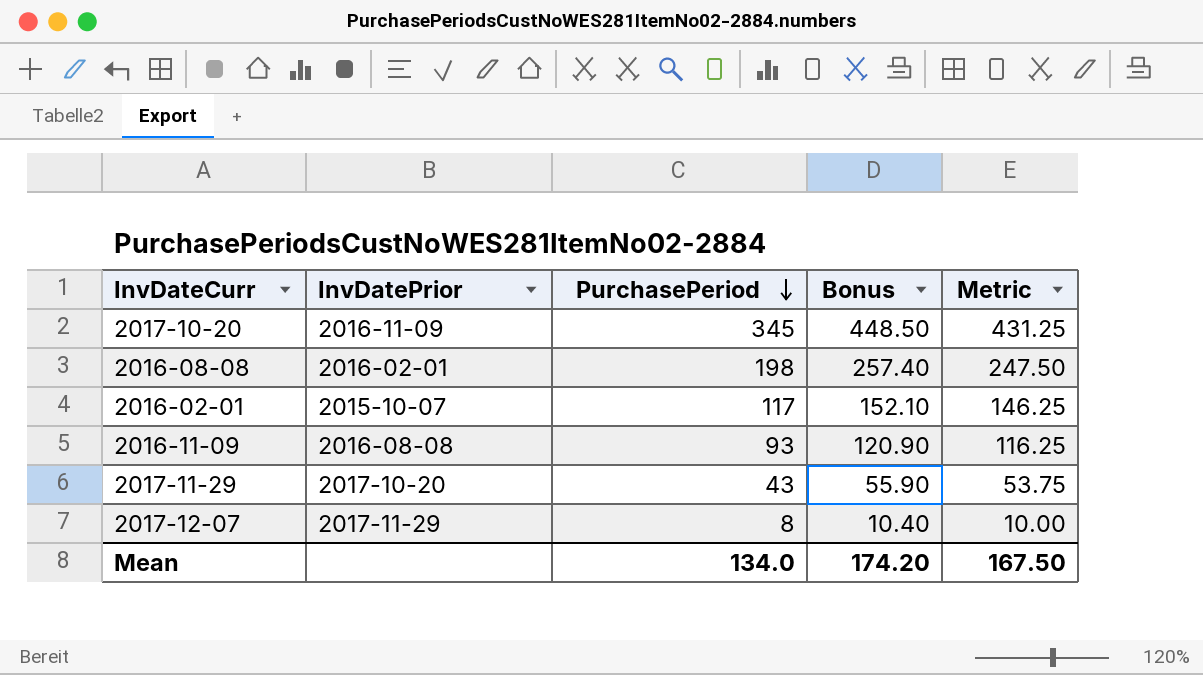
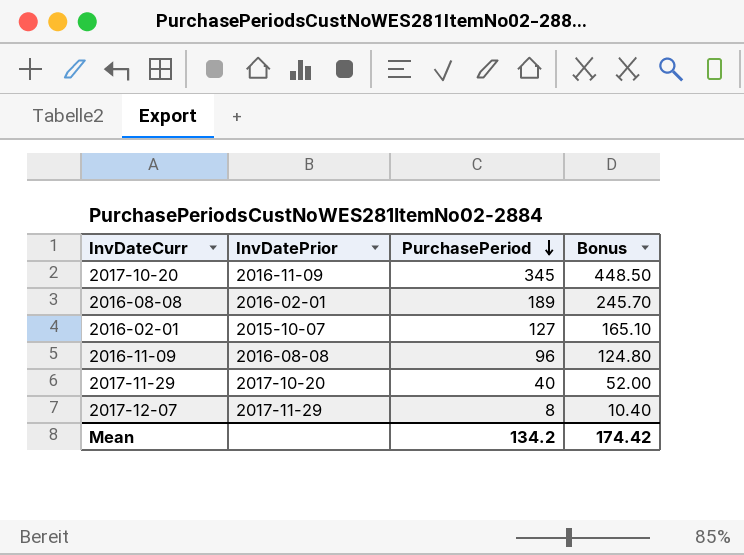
column Metric | formula: [PurchasePeriod] * 1.25 -> none
2016-08-08 | PurchasePeriod: 198 -> 189
2016-08-08 | Bonus: 257.40 -> 245.70
2016-02-01 | PurchasePeriod: 117 -> 127
2016-02-01 | Bonus: 152.10 -> 165.10
2016-11-09 | PurchasePeriod: 93 -> 96
2016-11-09 | Bonus: 120.90 -> 124.80
2017-11-29 | PurchasePeriod: 43 -> 40
2017-11-29 | Bonus: 55.90 -> 52.00
Mean | PurchasePeriod: 134.0 -> 134.2
Mean | Bonus: 174.20 -> 174.42

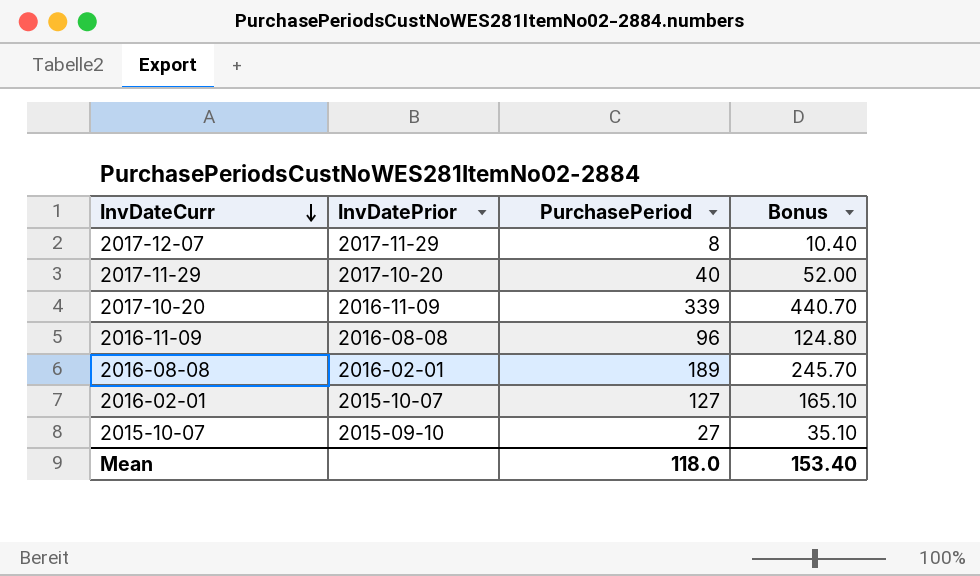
row order: PurchasePeriod descending -> InvDateCurr descending
2017-10-20 | PurchasePeriod: 345 -> 339
2017-10-20 | Bonus: 448.50 -> 440.70
row 2015-10-07: none -> 2015-09-10 | 27 | 35.10
Mean | PurchasePeriod: 134.2 -> 118.0
Mean | Bonus: 174.42 -> 153.40

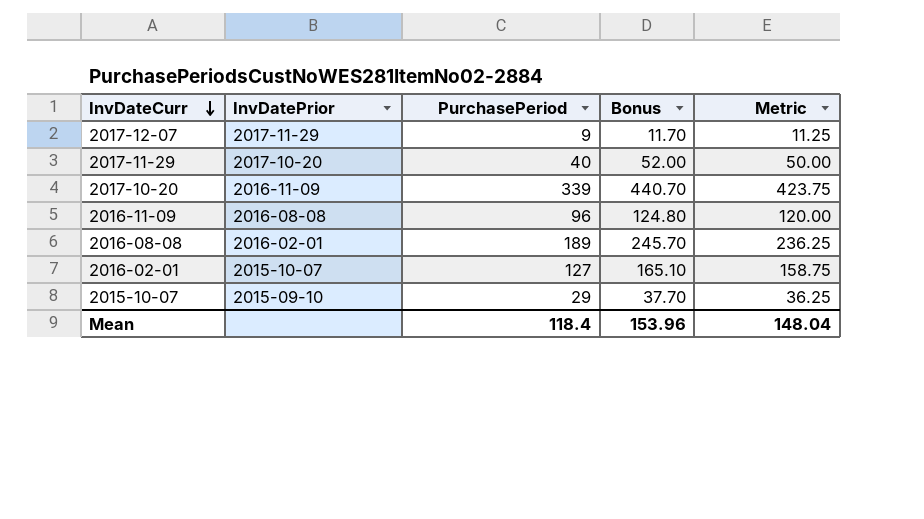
column Metric | formula: none -> [PurchasePeriod] * 1.25
2017-12-07 | PurchasePeriod: 8 -> 9
2017-12-07 | Bonus: 10.40 -> 11.70
2015-10-07 | PurchasePeriod: 27 -> 29
2015-10-07 | Bonus: 35.10 -> 37.70
Mean | PurchasePeriod: 118.0 -> 118.4
Mean | Bonus: 153.40 -> 153.96

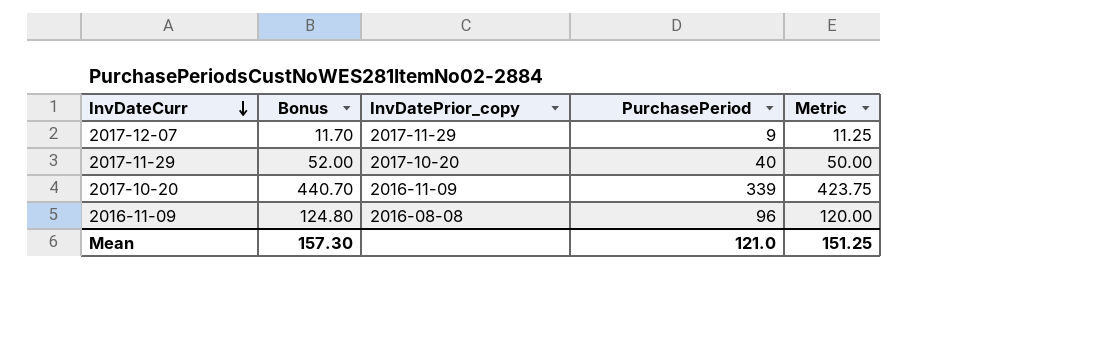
column Bonus | position: 4 -> 2
column name: InvDatePrior -> InvDatePrior_copy
row 2016-08-08: 2016-02-01 | 189 | 245.70 | 236.25 -> none
row 2016-02-01: 2015-10-07 | 127 | 165.10 | 158.75 -> none
row 2015-10-07: 2015-09-10 | 29 | 37.70 | 36.25 -> none
Mean | Bonus: 153.96 -> 157.30
Mean | PurchasePeriod: 118.4 -> 121.0
Mean | Metric: 148.04 -> 151.25

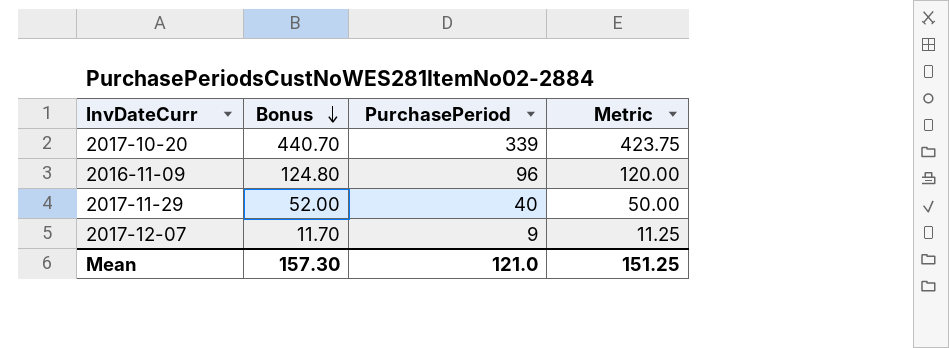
row order: InvDateCurr descending -> Bonus descending
column InvDatePrior_copy | position: 3 -> none

